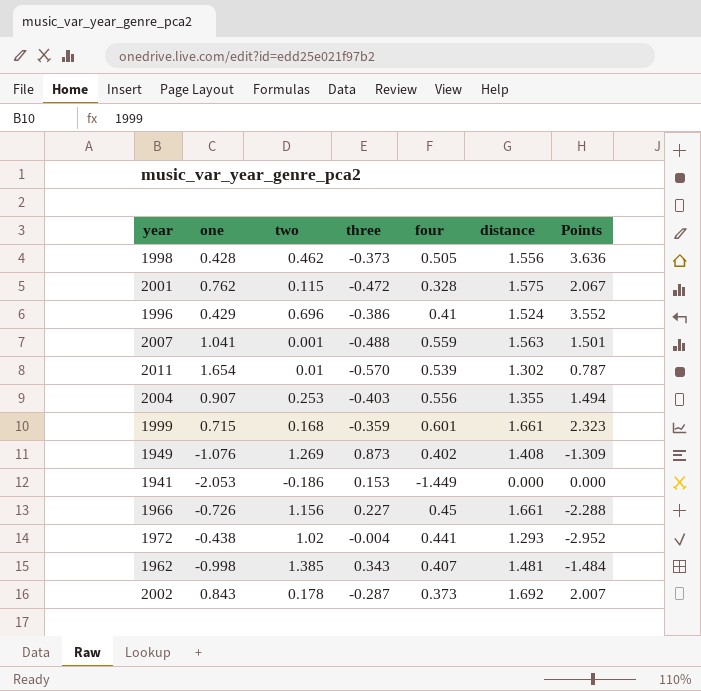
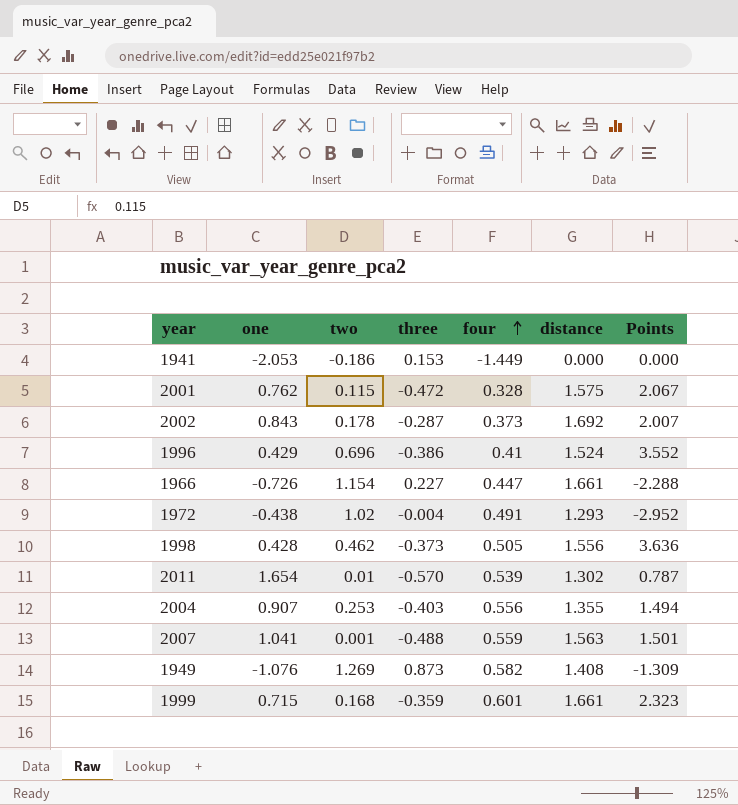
row order: none -> four ascending
row 1962: -0.998 | 1.385 | 0.343 | 0.407 | 1.481 | -1.484 -> none
1966 | two: 1.156 -> 1.154
1966 | four: 0.45 -> 0.447
1972 | four: 0.441 -> 0.491
1949 | four: 0.402 -> 0.582

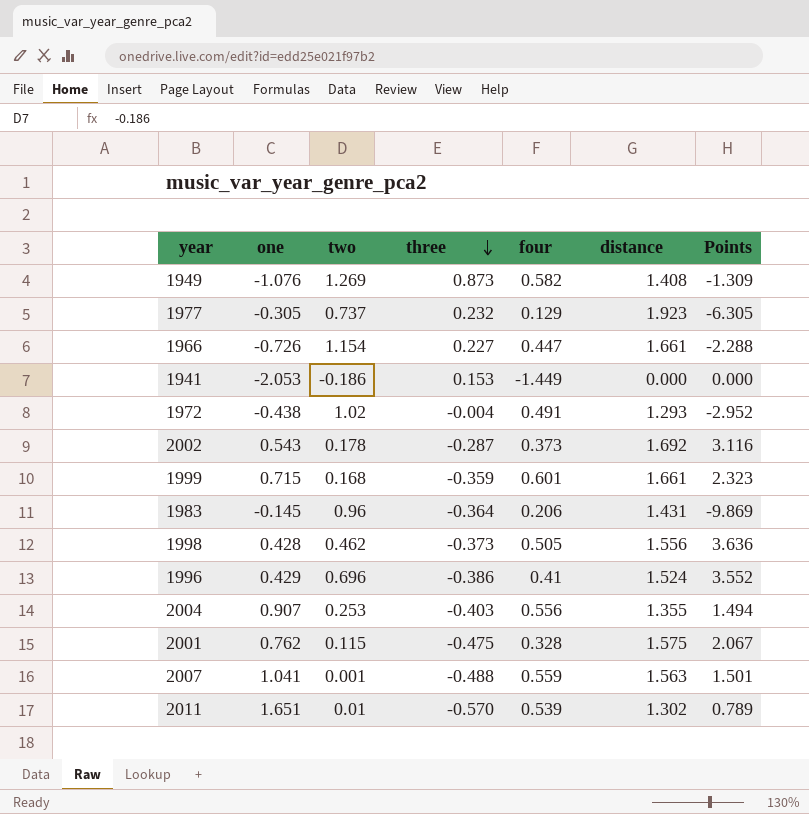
row order: four ascending -> three descending
row 1977: none -> -0.305 | 0.737 | 0.232 | 0.129 | 1.923 | -6.305
2002 | one: 0.843 -> 0.543
2002 | Points: 2.007 -> 3.116
row 1983: none -> -0.145 | 0.96 | -0.364 | 0.206 | 1.431 | -9.869
2001 | three: -0.472 -> -0.475
2011 | one: 1.654 -> 1.651
2011 | Points: 0.787 -> 0.789

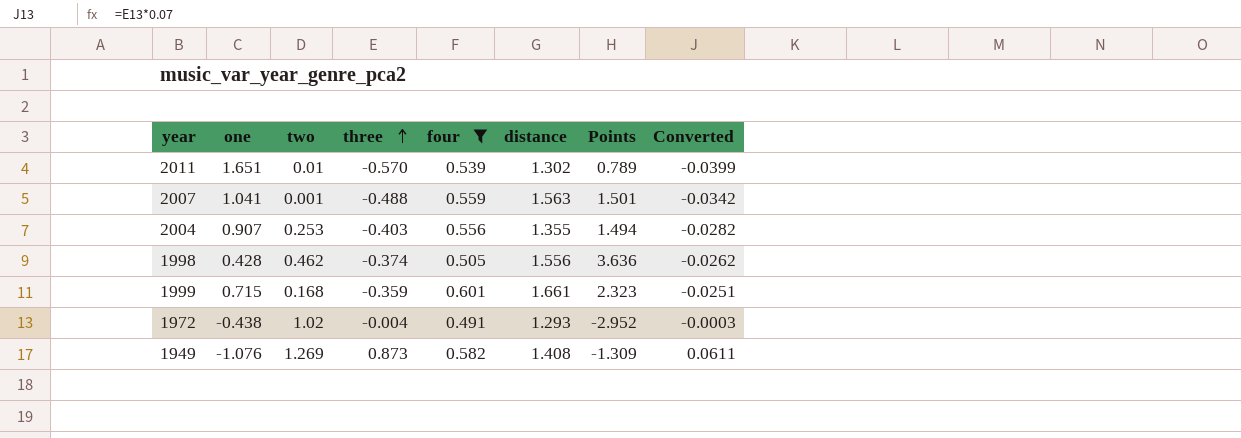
filter: none -> four >= 0.491
row order: three descending -> three ascending
column Converted | formula: none -> [three] * 0.07
1998 | three: -0.373 -> -0.374

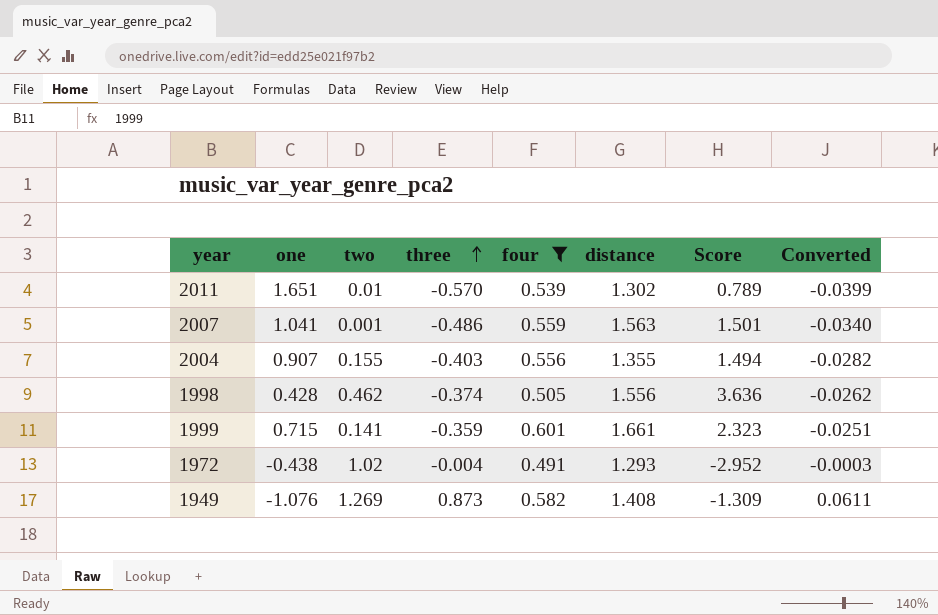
column name: Points -> Score
2007 | three: -0.488 -> -0.486
2007 | Converted: -0.0342 -> -0.0340
2004 | two: 0.253 -> 0.155
1999 | two: 0.168 -> 0.141

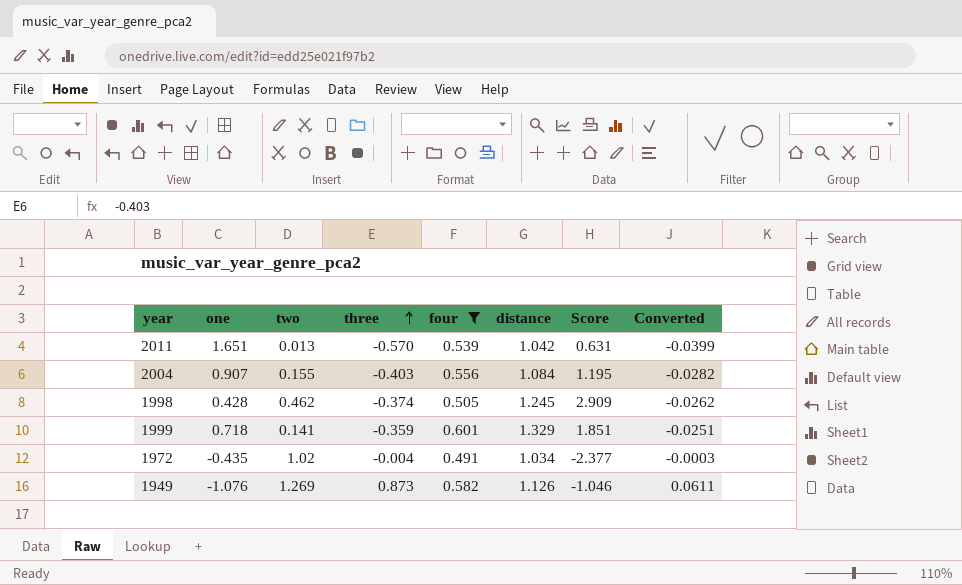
row 2007: 1.041 | 0.001 | -0.486 | 0.559 | 1.563 | 1.501 | -0.0340 -> none
2011 | two: 0.01 -> 0.013
2011 | distance: 1.302 -> 1.042
2011 | Score: 0.789 -> 0.631
2004 | distance: 1.355 -> 1.084
2004 | Score: 1.494 -> 1.195
1998 | distance: 1.556 -> 1.245
1998 | Score: 3.636 -> 2.909
1999 | one: 0.715 -> 0.718
1999 | distance: 1.661 -> 1.329
1999 | Score: 2.323 -> 1.851
1972 | one: -0.438 -> -0.435
1972 | distance: 1.293 -> 1.034
1972 | Score: -2.952 -> -2.377
1949 | distance: 1.408 -> 1.126
1949 | Score: -1.309 -> -1.046

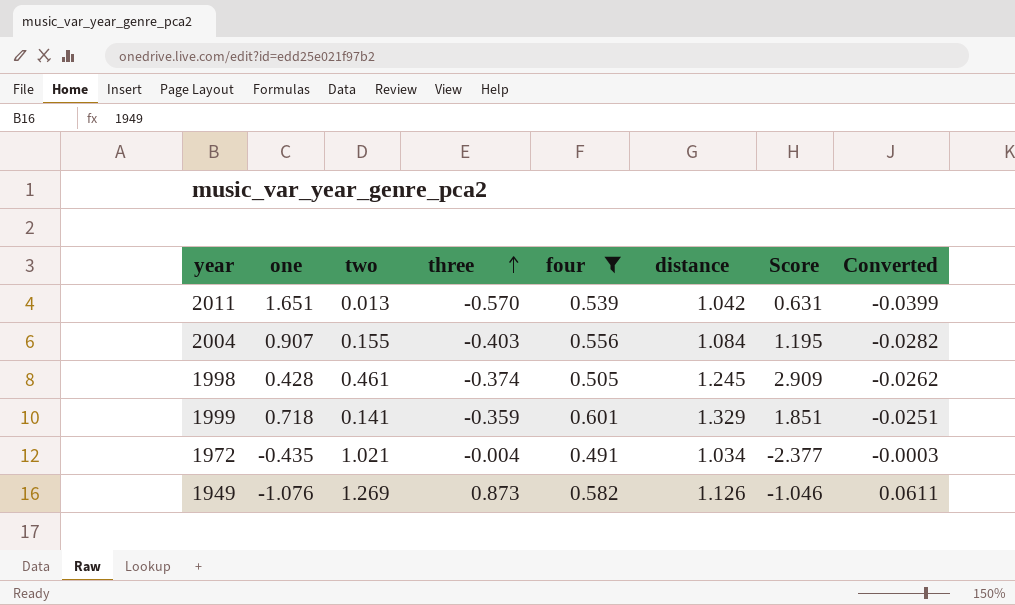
1998 | two: 0.462 -> 0.461
1972 | two: 1.02 -> 1.021

